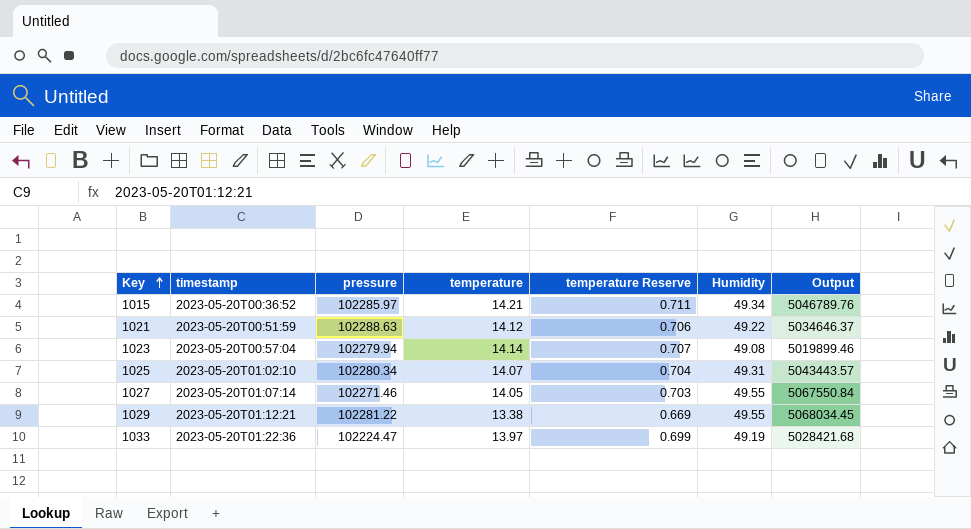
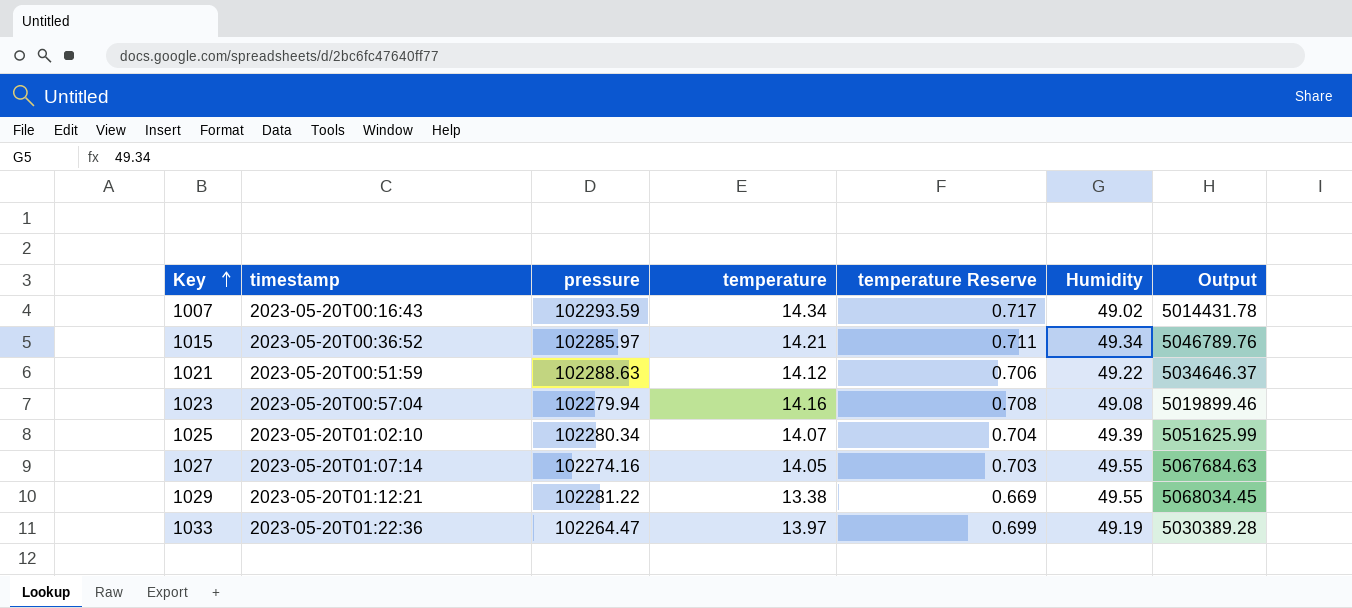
row 1007: none -> 2023-05-20T00:16:43 | 102293.59 | 14.34 | 0.717 | 49.02 | 5014431.78
1023 | temperature: 14.14 -> 14.16
1023 | temperature Reserve: 0.707 -> 0.708
1025 | Humidity: 49.31 -> 49.39
1025 | Output: 5043443.57 -> 5051625.99
1027 | pressure: 102271.46 -> 102274.16
1027 | Output: 5067550.84 -> 5067684.63
1033 | pressure: 102224.47 -> 102264.47
1033 | Output: 5028421.68 -> 5030389.28

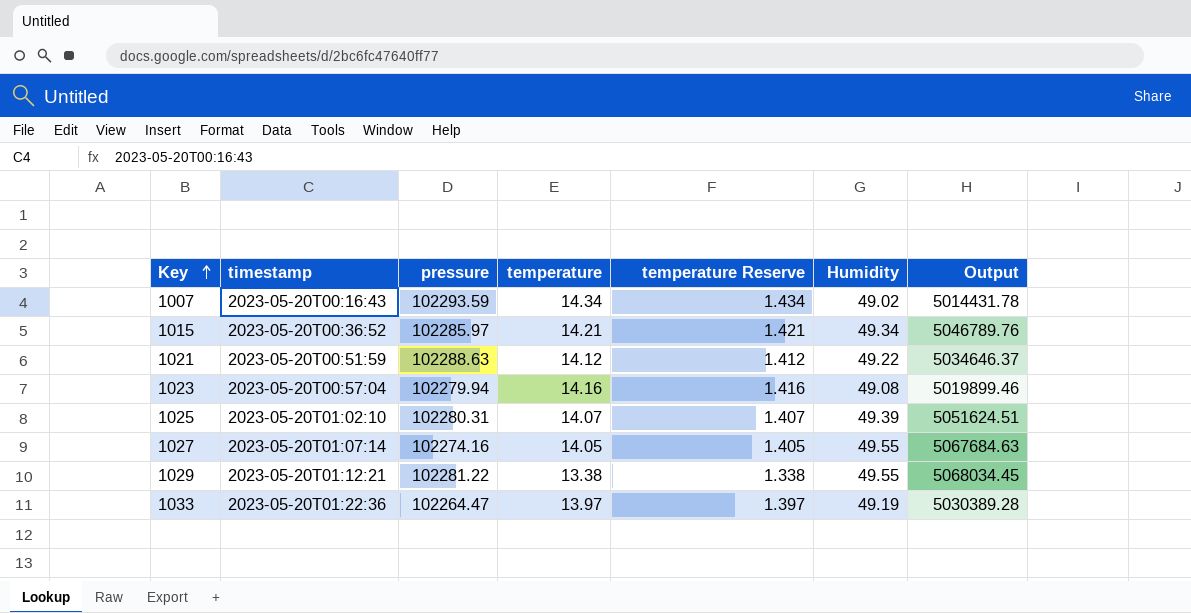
column temperature Reserve | formula: [temperature] * 0.05 -> [temperature] * 0.1
1025 | pressure: 102280.34 -> 102280.31
1025 | Output: 5051625.99 -> 5051624.51

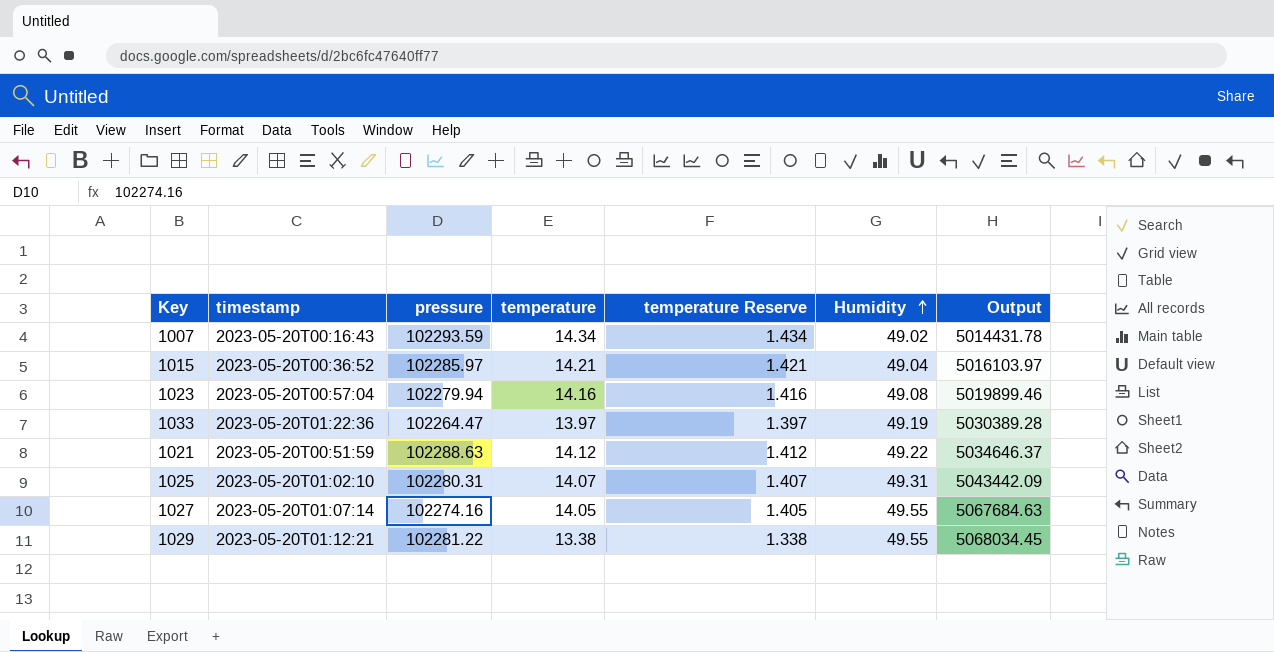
row order: Key ascending -> Humidity ascending
1015 | Humidity: 49.34 -> 49.04
1015 | Output: 5046789.76 -> 5016103.97
1025 | Humidity: 49.39 -> 49.31
1025 | Output: 5051624.51 -> 5043442.09

